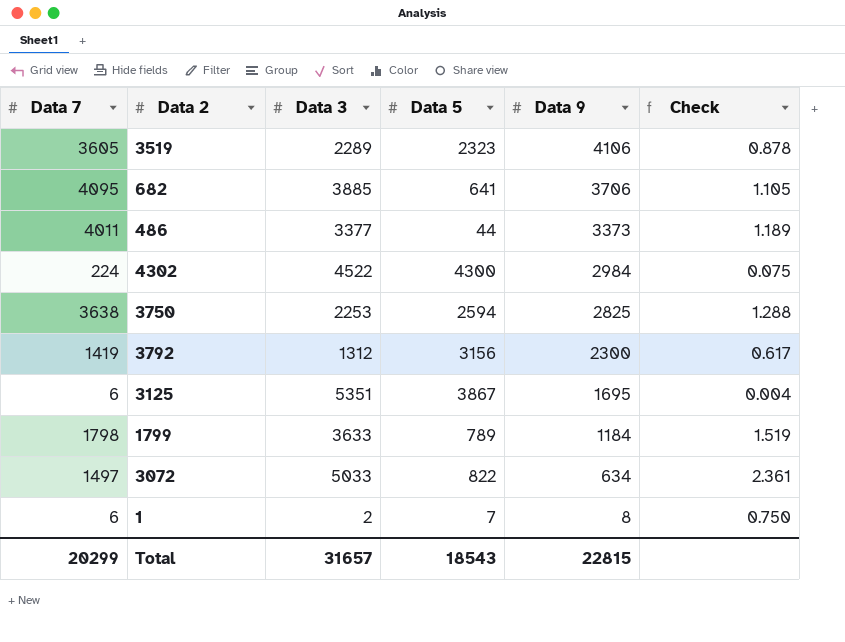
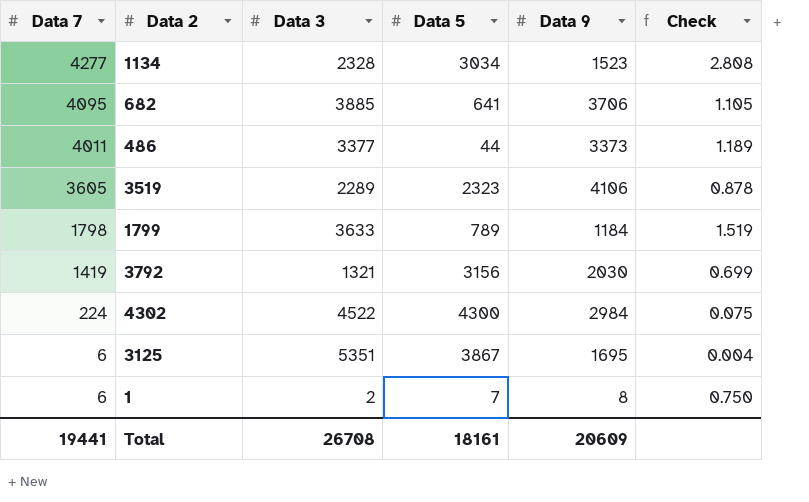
row order: Data 9 descending -> Data 7 descending
row 3750: 3638 | 2253 | 2594 | 2825 | 1.288 -> none
row 3072: 1497 | 5033 | 822 | 634 | 2.361 -> none
row 1134: none -> 4277 | 2328 | 3034 | 1523 | 2.808
3792 | Data 3: 1312 -> 1321
3792 | Data 9: 2300 -> 2030
3792 | Check: 0.617 -> 0.699
Total | Data 7: 20299 -> 19441
Total | Data 3: 31657 -> 26708
Total | Data 5: 18543 -> 18161
Total | Data 9: 22815 -> 20609

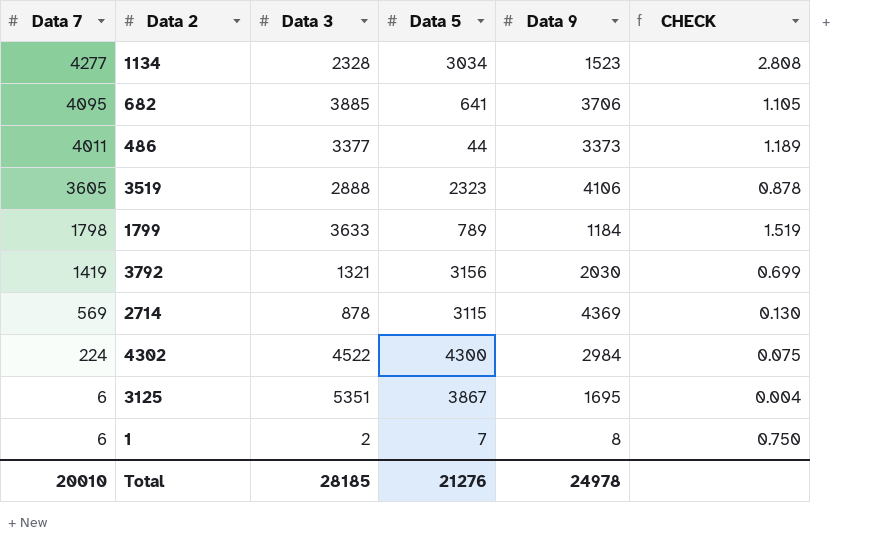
column name: Check -> CHECK
3519 | Data 3: 2289 -> 2888
row 2714: none -> 569 | 878 | 3115 | 4369 | 0.130
Total | Data 7: 19441 -> 20010
Total | Data 3: 26708 -> 28185
Total | Data 5: 18161 -> 21276
Total | Data 9: 20609 -> 24978

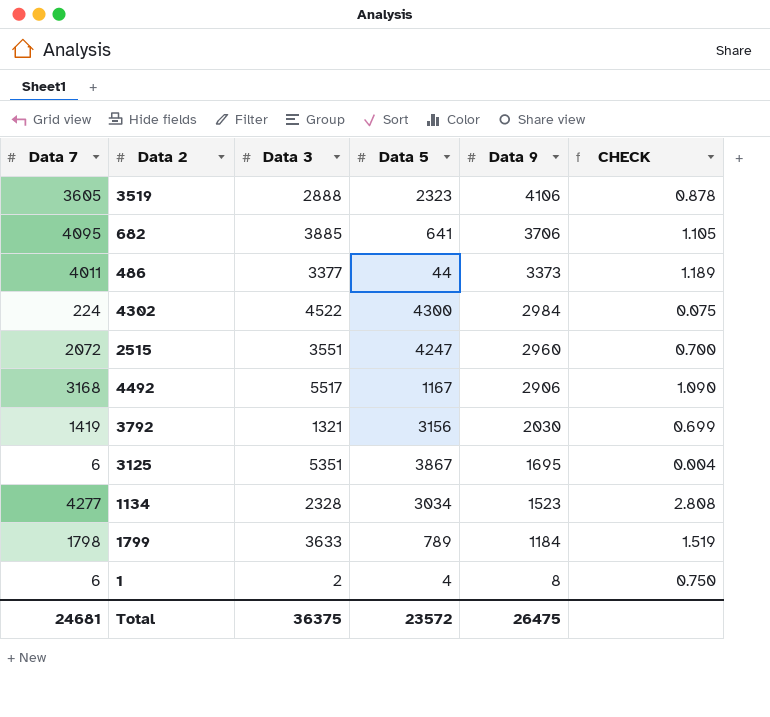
row order: Data 7 descending -> Data 9 descending
row 2714: 569 | 878 | 3115 | 4369 | 0.130 -> none
row 2515: none -> 2072 | 3551 | 4247 | 2960 | 0.700
row 4492: none -> 3168 | 5517 | 1167 | 2906 | 1.090
1 | Data 5: 7 -> 4
Total | Data 7: 20010 -> 24681
Total | Data 3: 28185 -> 36375
Total | Data 5: 21276 -> 23572
Total | Data 9: 24978 -> 26475

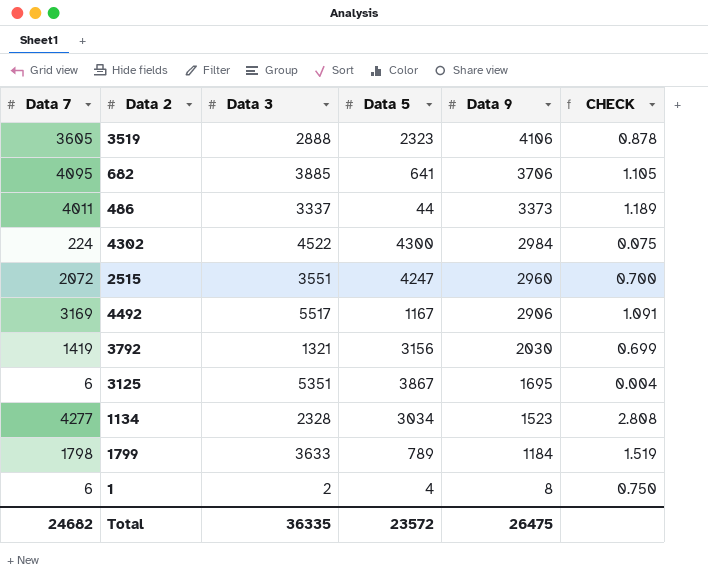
486 | Data 3: 3377 -> 3337
4492 | Data 7: 3168 -> 3169
4492 | CHECK: 1.090 -> 1.091
Total | Data 7: 24681 -> 24682
Total | Data 3: 36375 -> 36335

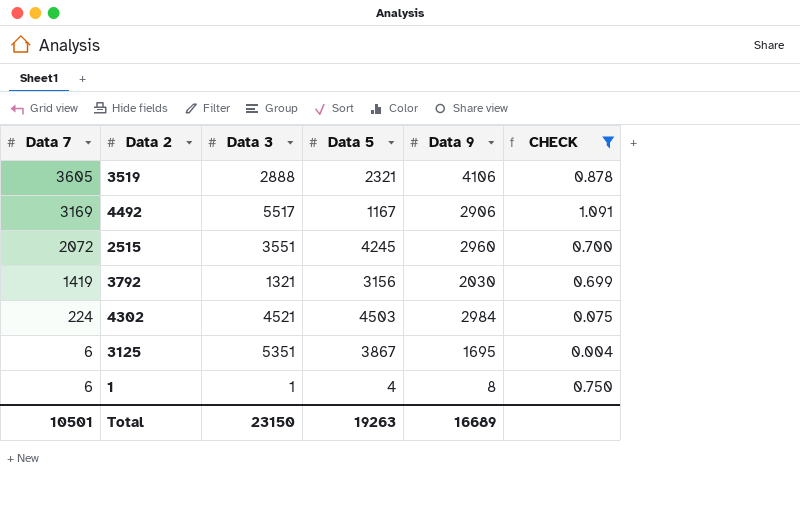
filter: none -> CHECK <= 1.091
row order: Data 9 descending -> Data 7 descending
3519 | Data 5: 2323 -> 2321
2515 | Data 5: 4247 -> 4245
4302 | Data 3: 4522 -> 4521
4302 | Data 5: 4300 -> 4503
1 | Data 3: 2 -> 1
Total | Data 7: 24682 -> 10501
Total | Data 3: 36335 -> 23150
Total | Data 5: 23572 -> 19263
Total | Data 9: 26475 -> 16689

